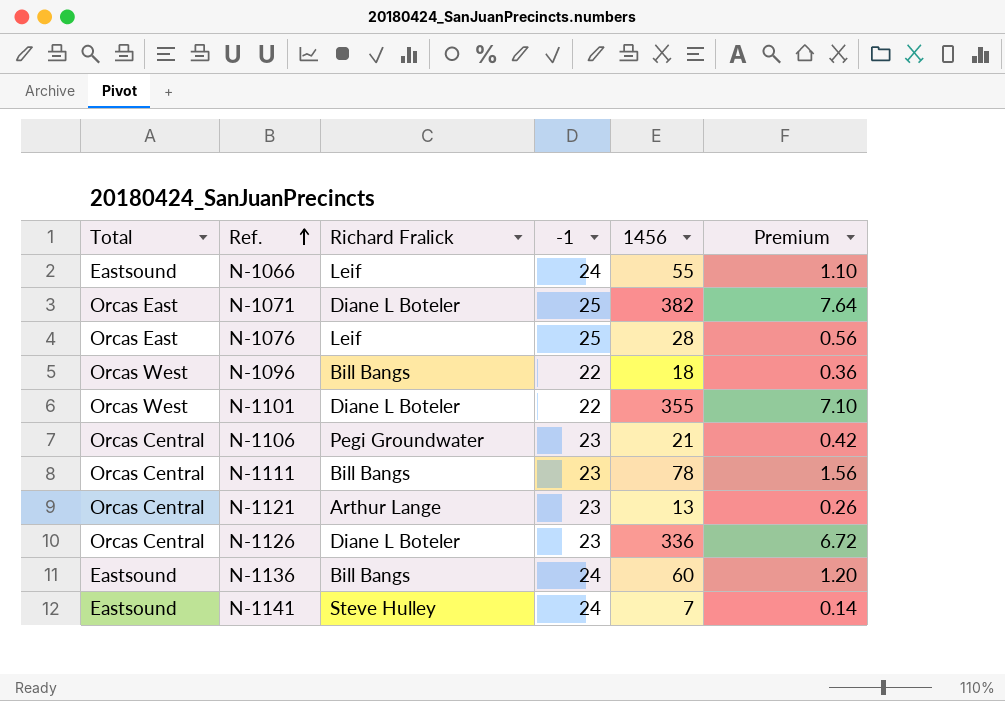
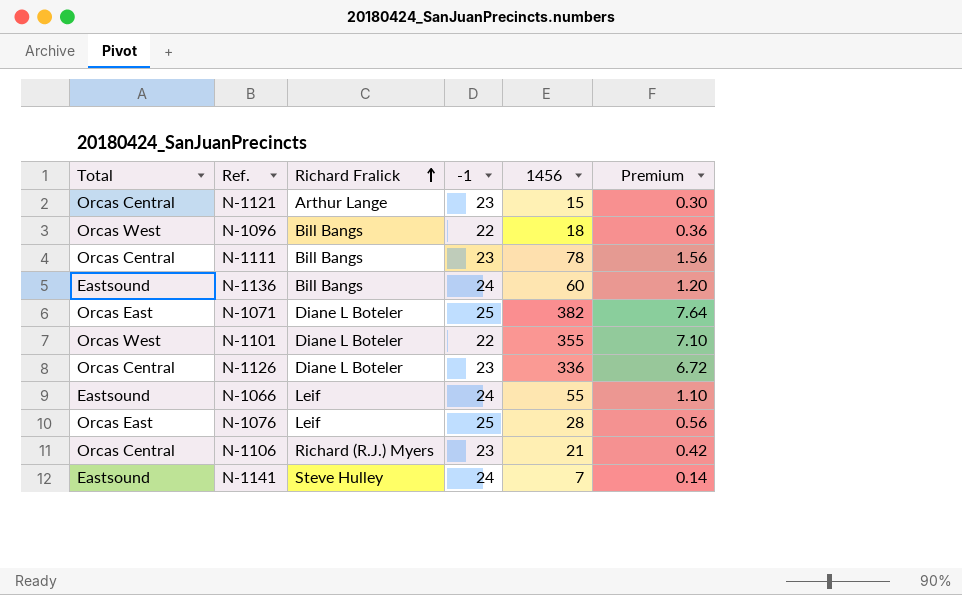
row order: Ref. ascending -> Richard Fralick ascending
N-1121 | 1456: 13 -> 15
N-1121 | Premium: 0.26 -> 0.30
N-1106 | Richard Fralick: Pegi Groundwater -> Richard (R.J.) Myers

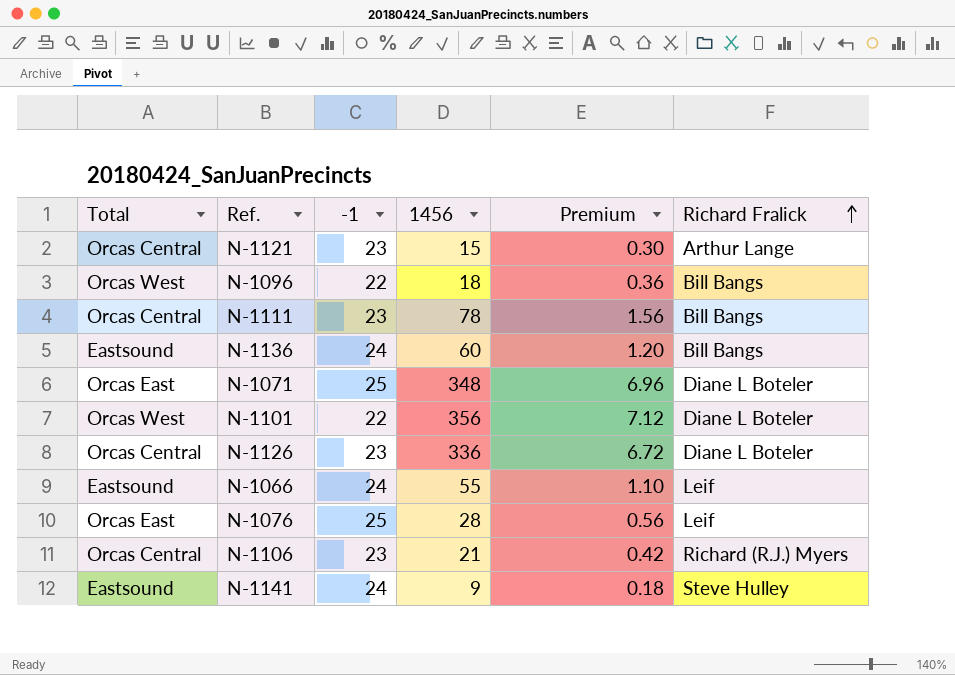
column Richard Fralick | position: 3 -> 6
N-1071 | 1456: 382 -> 348
N-1071 | Premium: 7.64 -> 6.96
N-1101 | 1456: 355 -> 356
N-1101 | Premium: 7.10 -> 7.12
N-1141 | 1456: 7 -> 9
N-1141 | Premium: 0.14 -> 0.18

